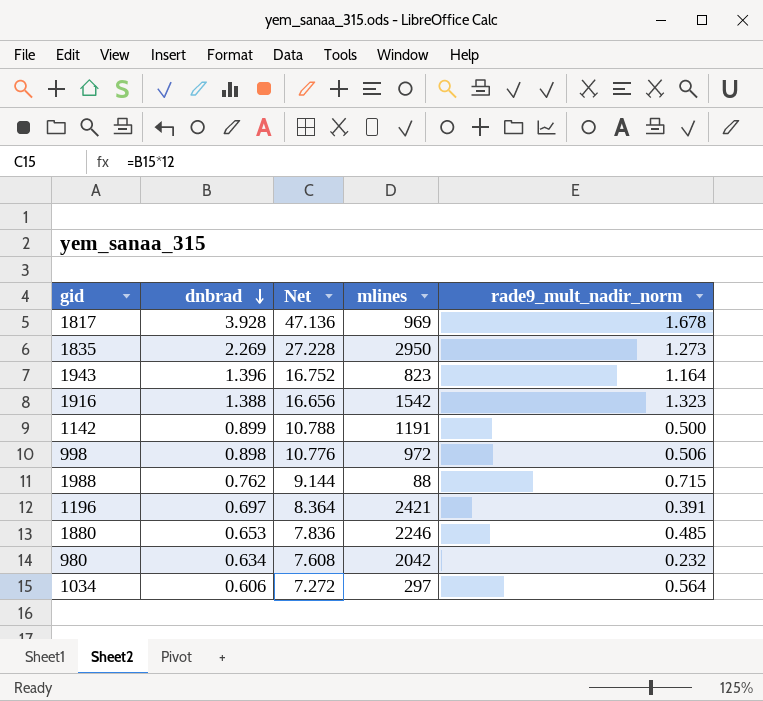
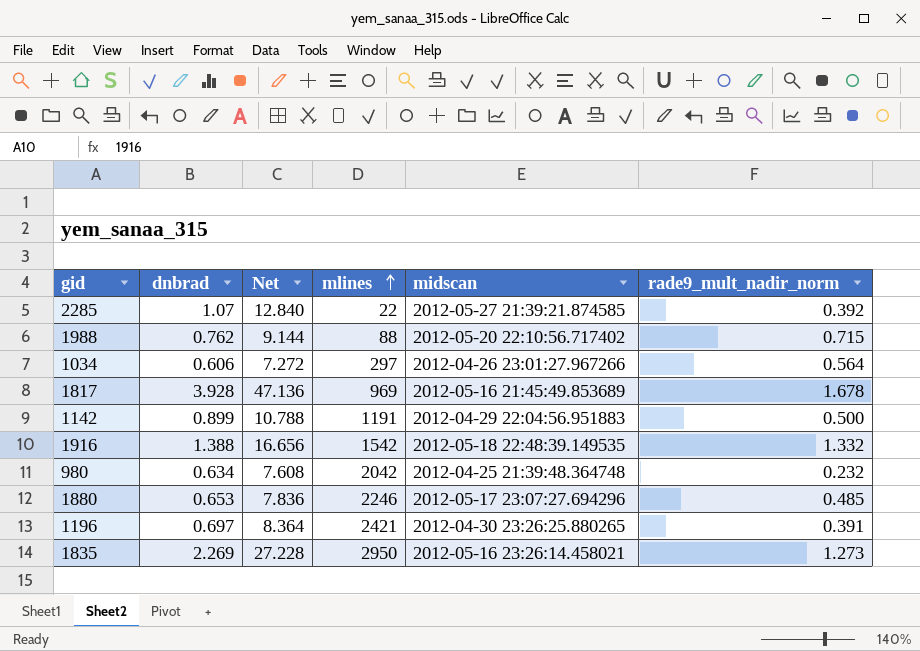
row order: dnbrad descending -> mlines ascending
column midscan | position: none -> 5
row 1943: 1.396 | 16.752 | 823 | 1.164 -> none
row 998: 0.898 | 10.776 | 972 | 0.506 -> none
row 2285: none -> 1.07 | 12.840 | 22 | 2012-05-27 21:39:21.874585 | 0.392
1916 | rade9_mult_nadir_norm: 1.323 -> 1.332

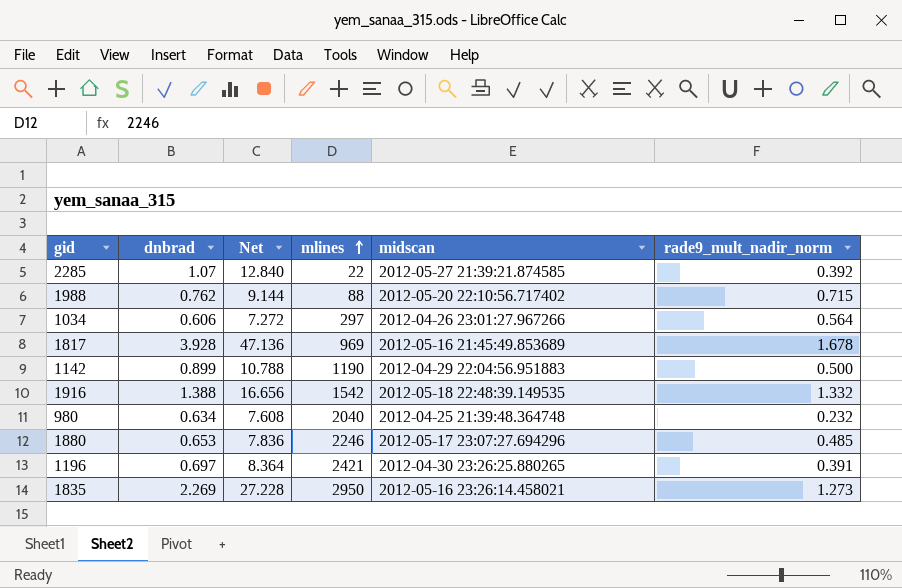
1142 | mlines: 1191 -> 1190
980 | mlines: 2042 -> 2040

